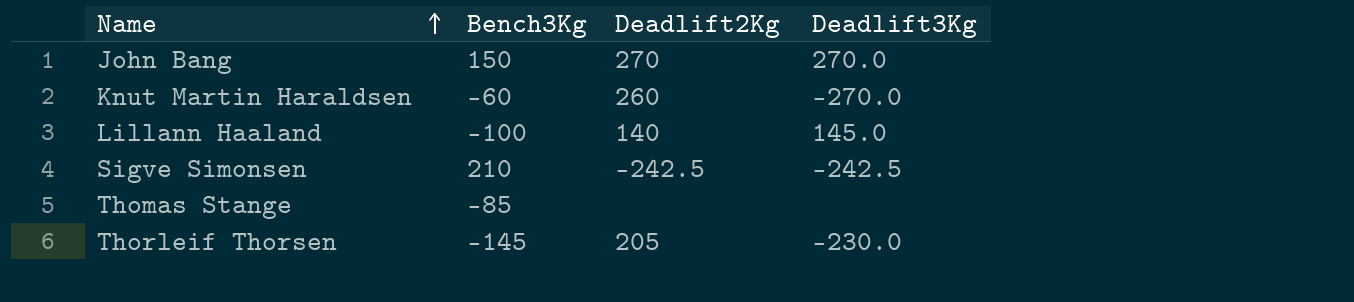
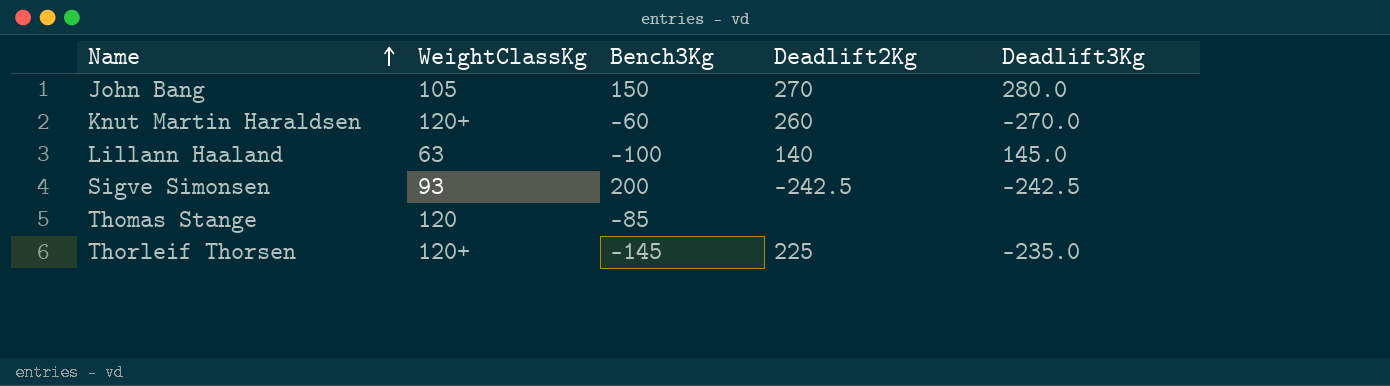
column WeightClassKg | position: none -> 2
John Bang | Deadlift3Kg: 270.0 -> 280.0
Sigve Simonsen | Bench3Kg: 210 -> 200
Thorleif Thorsen | Deadlift2Kg: 205 -> 225
Thorleif Thorsen | Deadlift3Kg: -230.0 -> -235.0

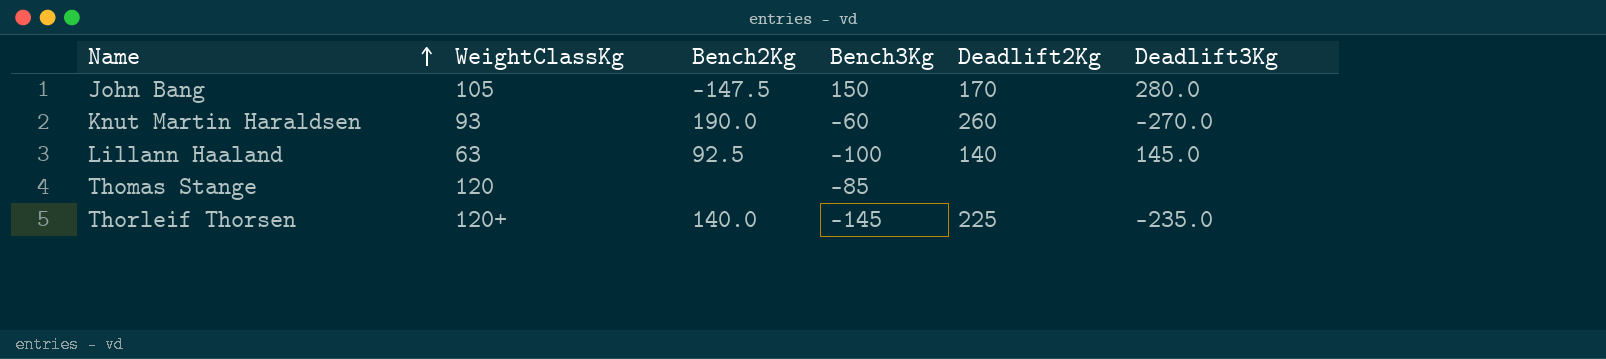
column Bench2Kg | position: none -> 3
row Sigve Simonsen: 93 | 200 | -242.5 | -242.5 -> none
John Bang | Deadlift2Kg: 270 -> 170
Knut Martin Haraldsen | WeightClassKg: 120+ -> 93

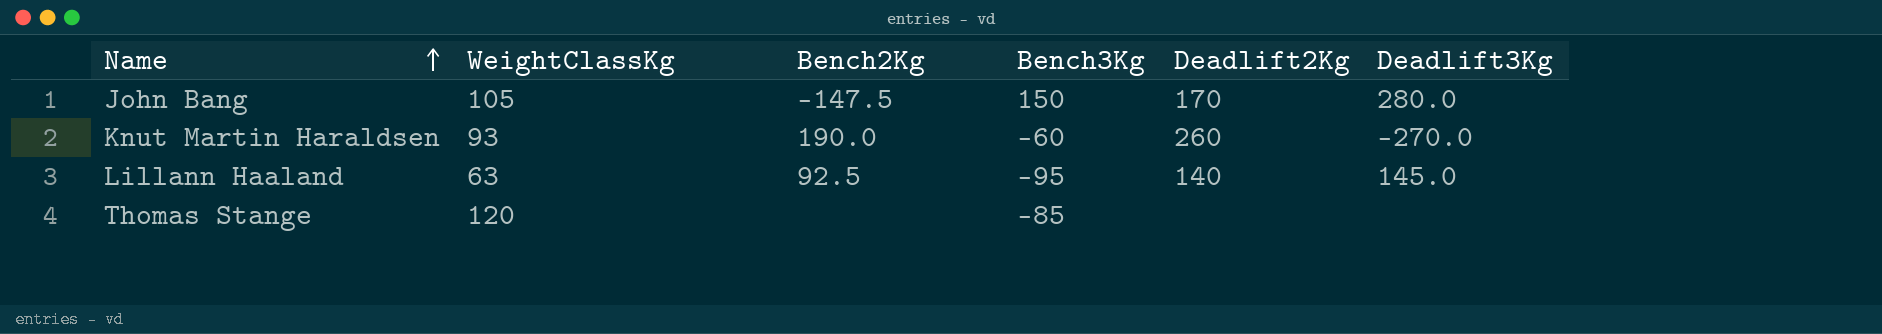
row Thorleif Thorsen: 120+ | 140.0 | -145 | 225 | -235.0 -> none
Lillann Haaland | Bench3Kg: -100 -> -95

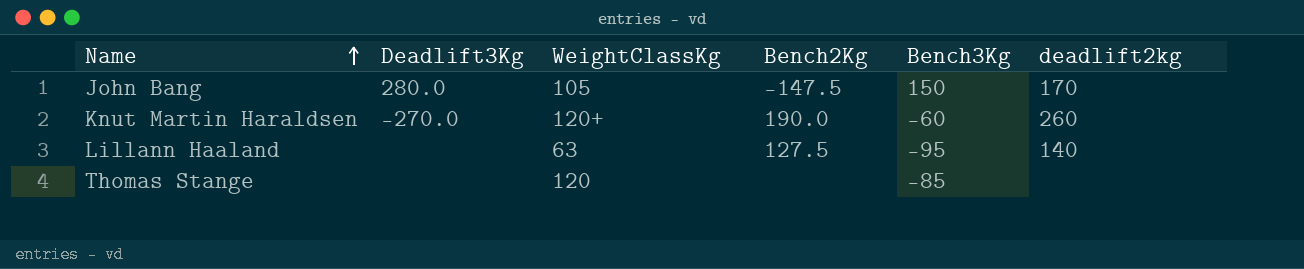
column Deadlift3Kg | position: 6 -> 2
column name: Deadlift2Kg -> deadlift2kg
Knut Martin Haraldsen | WeightClassKg: 93 -> 120+
Lillann Haaland | Deadlift3Kg: 145.0 -> none
Lillann Haaland | Bench2Kg: 92.5 -> 127.5

